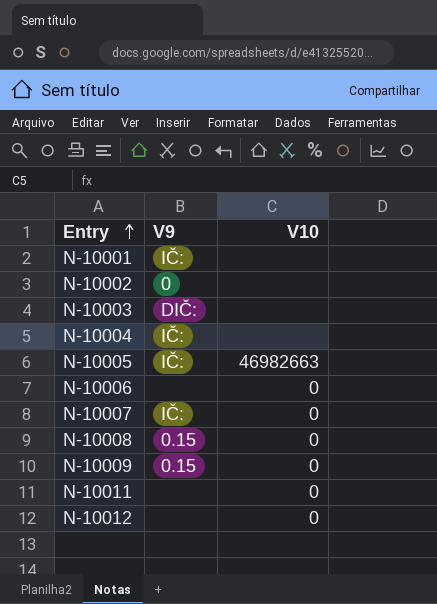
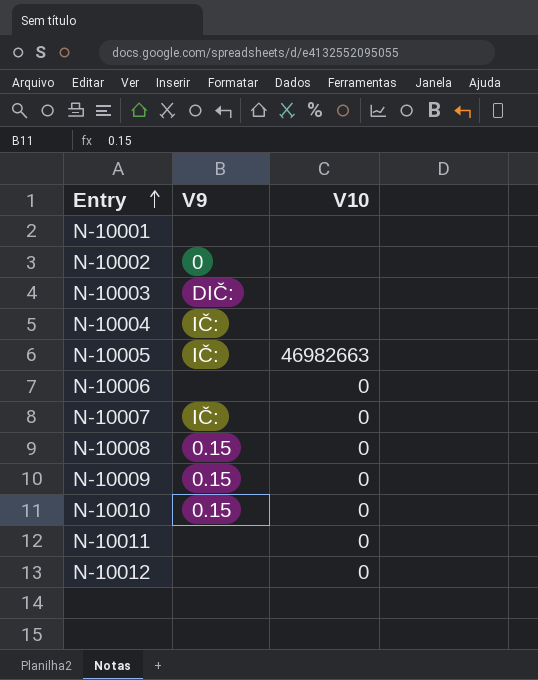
N-10001 | V9: IČ: -> none
row N-10010: none -> 0.15 | 0

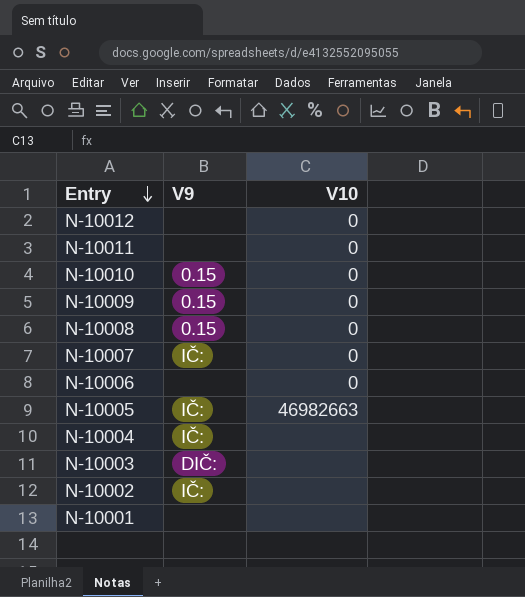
row order: Entry ascending -> Entry descending
N-10002 | V9: 0 -> IČ:

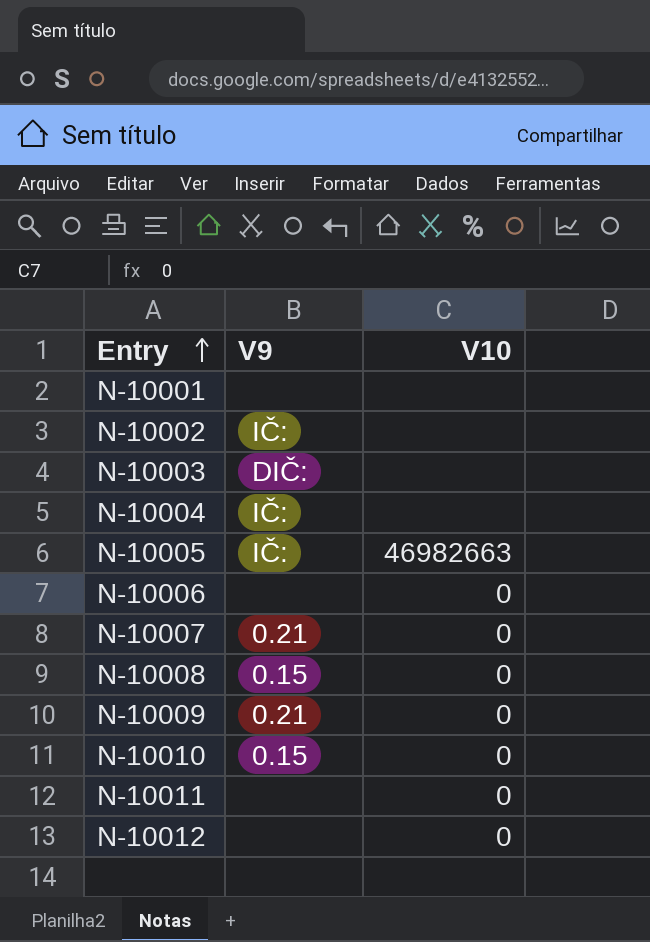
row order: Entry descending -> Entry ascending
N-10007 | V9: IČ: -> 0.21
N-10009 | V9: 0.15 -> 0.21

